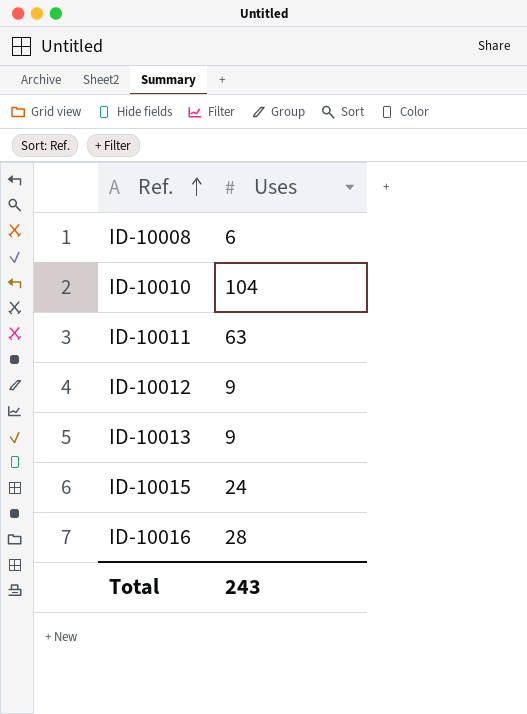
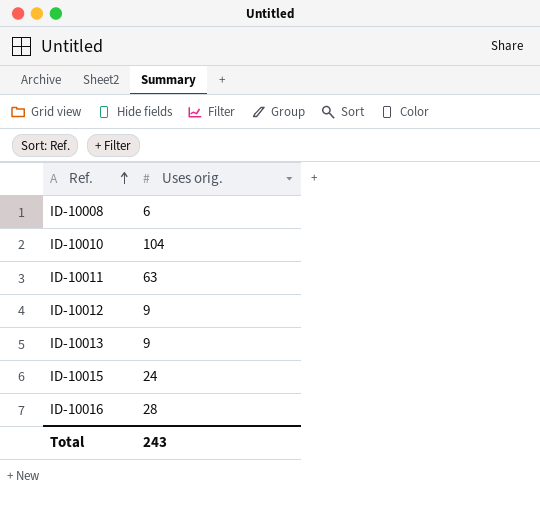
column name: Uses -> Uses orig.

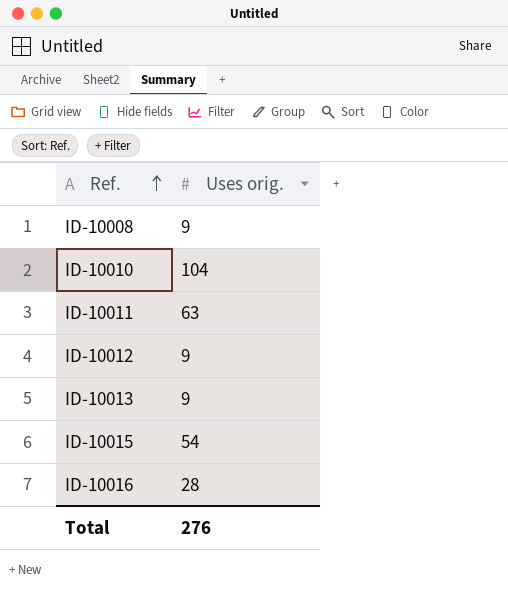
ID-10008 | Uses orig.: 6 -> 9
ID-10015 | Uses orig.: 24 -> 54
Total | Uses orig.: 243 -> 276

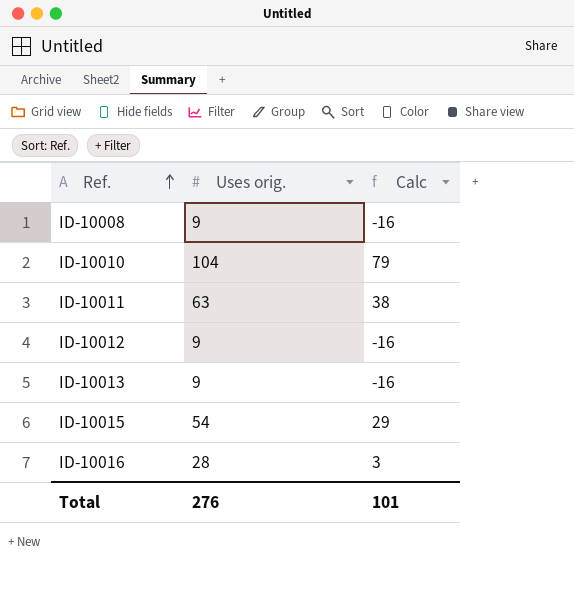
column Calc | formula: none -> [Uses orig.] - 25

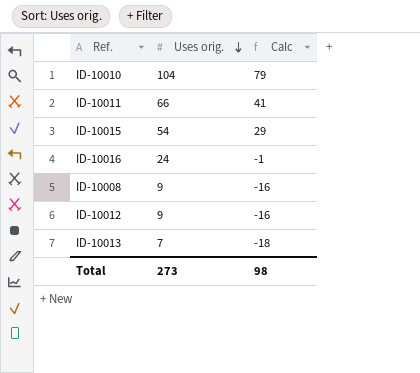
row order: Ref. ascending -> Uses orig. descending
ID-10011 | Uses orig.: 63 -> 66
ID-10011 | Calc: 38 -> 41
ID-10016 | Uses orig.: 28 -> 24
ID-10016 | Calc: 3 -> -1
ID-10013 | Uses orig.: 9 -> 7
ID-10013 | Calc: -16 -> -18
Total | Uses orig.: 276 -> 273
Total | Calc: 101 -> 98

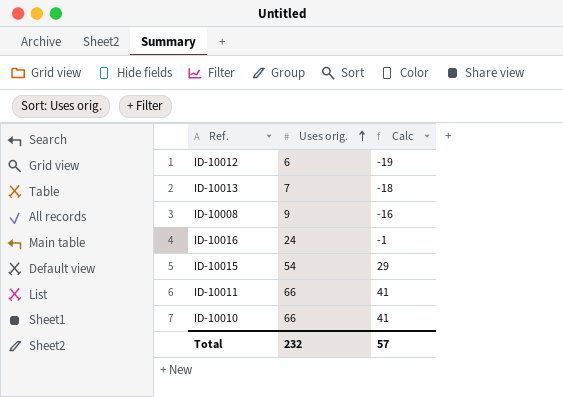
row order: Uses orig. descending -> Uses orig. ascending
ID-10012 | Uses orig.: 9 -> 6
ID-10012 | Calc: -16 -> -19
ID-10010 | Uses orig.: 104 -> 66
ID-10010 | Calc: 79 -> 41
Total | Uses orig.: 273 -> 232
Total | Calc: 98 -> 57

